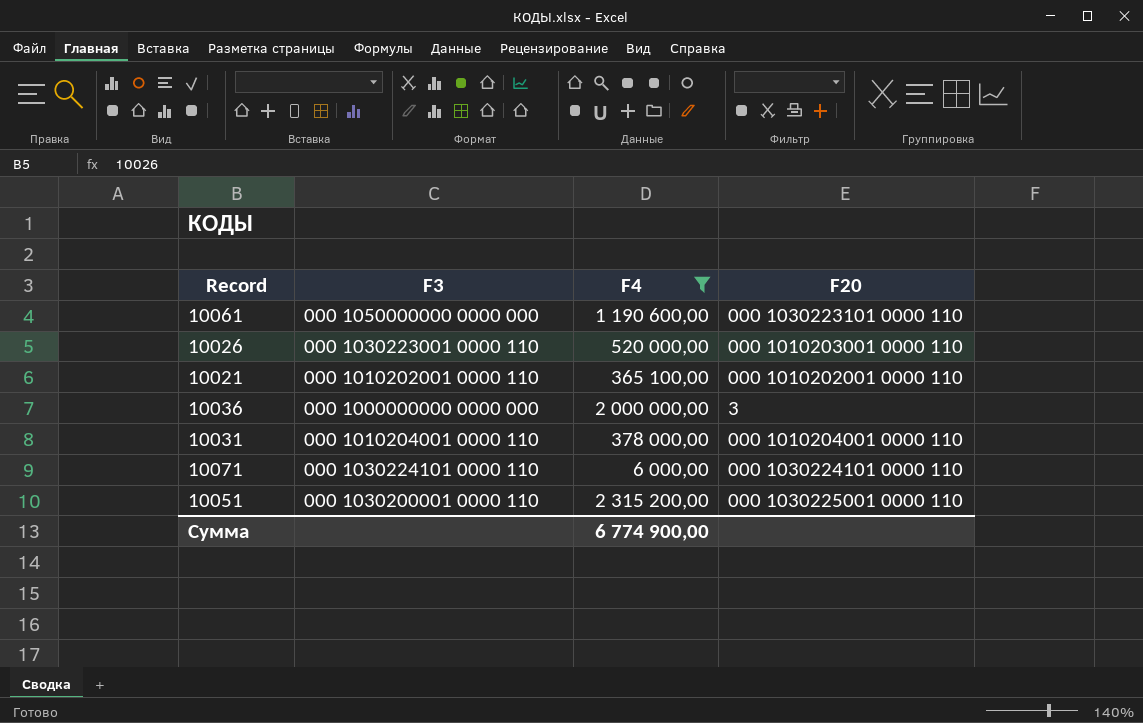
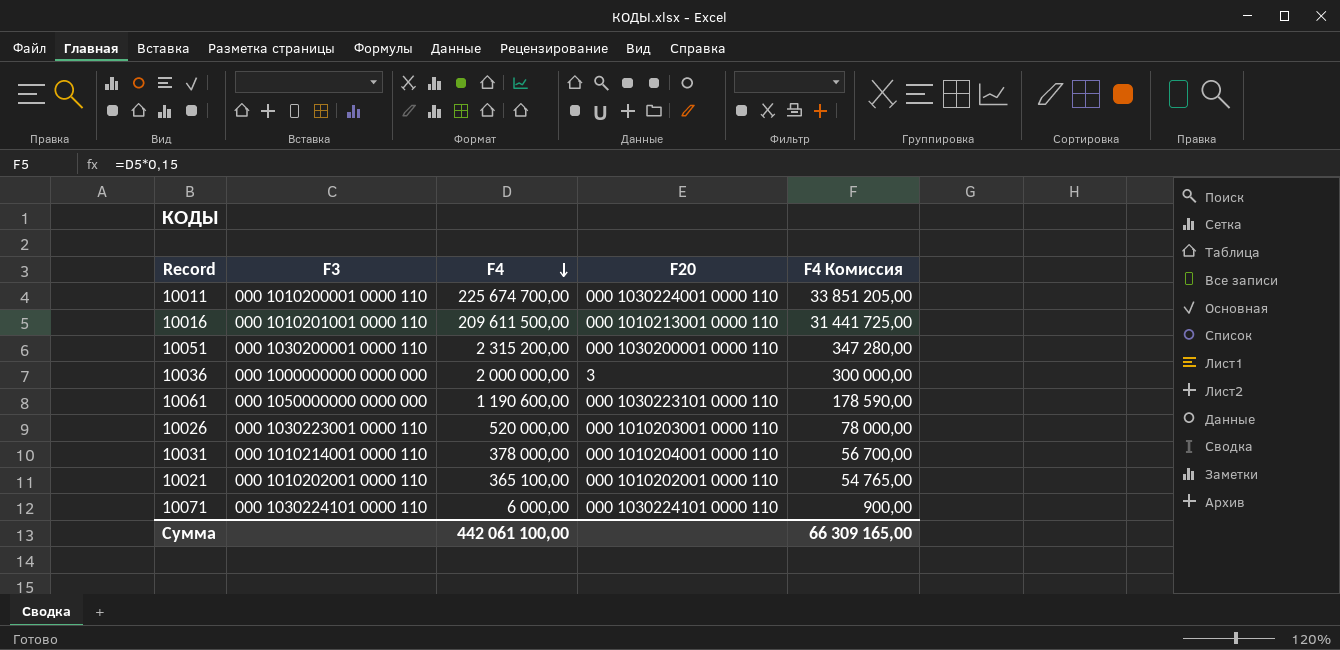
filter: F4 <= 2 315 200,00 -> none
row order: none -> F4 descending
column F4 Комиссия | formula: none -> [F4] * 0,15
10051 | F20: 000 1030225001 0000 110 -> 000 1030200001 0000 110
10031 | F3: 000 1010204001 0000 110 -> 000 1010214001 0000 110
Сумма | F4: 6 774 900,00 -> 442 061 100,00

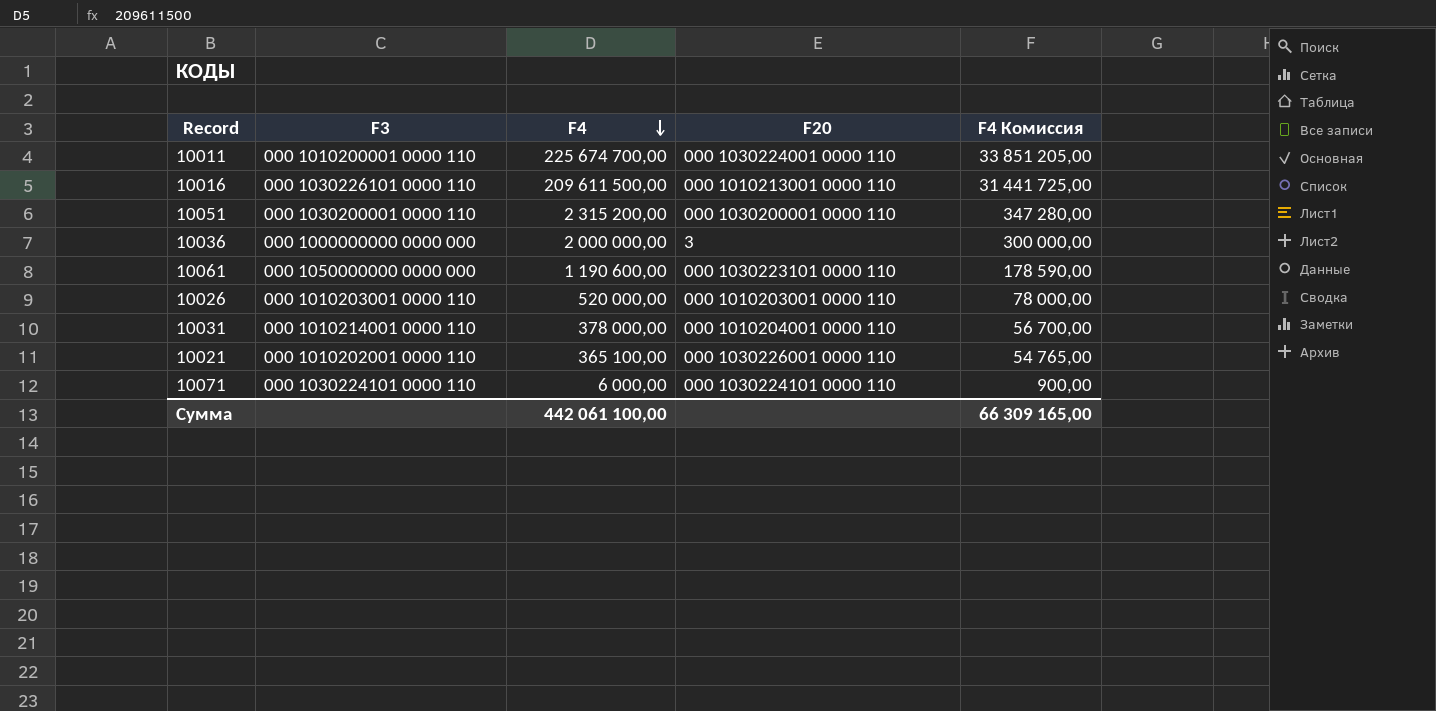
10016 | F3: 000 1010201001 0000 110 -> 000 1030226101 0000 110
10026 | F3: 000 1030223001 0000 110 -> 000 1010203001 0000 110
10021 | F20: 000 1010202001 0000 110 -> 000 1030226001 0000 110

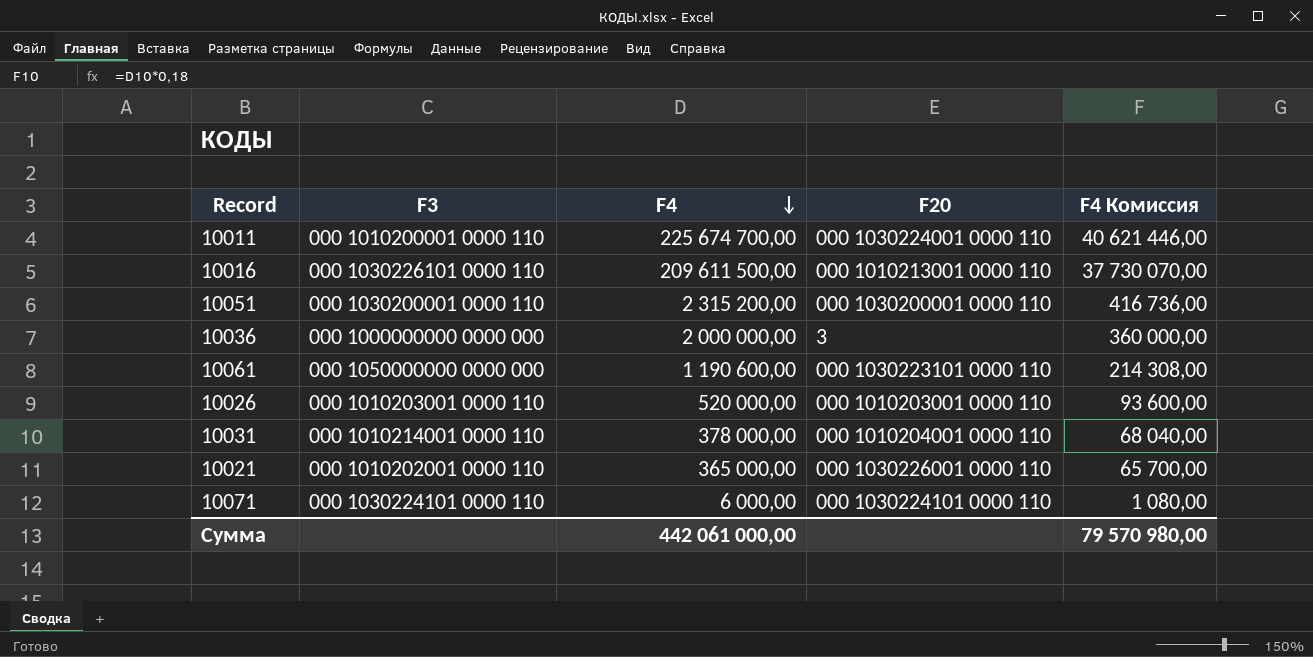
column F4 Комиссия | formula: [F4] * 0,15 -> [F4] * 0,18
10021 | F4: 365 100,00 -> 365 000,00
Сумма | F4: 442 061 100,00 -> 442 061 000,00
Сумма | F4 Комиссия: 66 309 165,00 -> 79 570 980,00

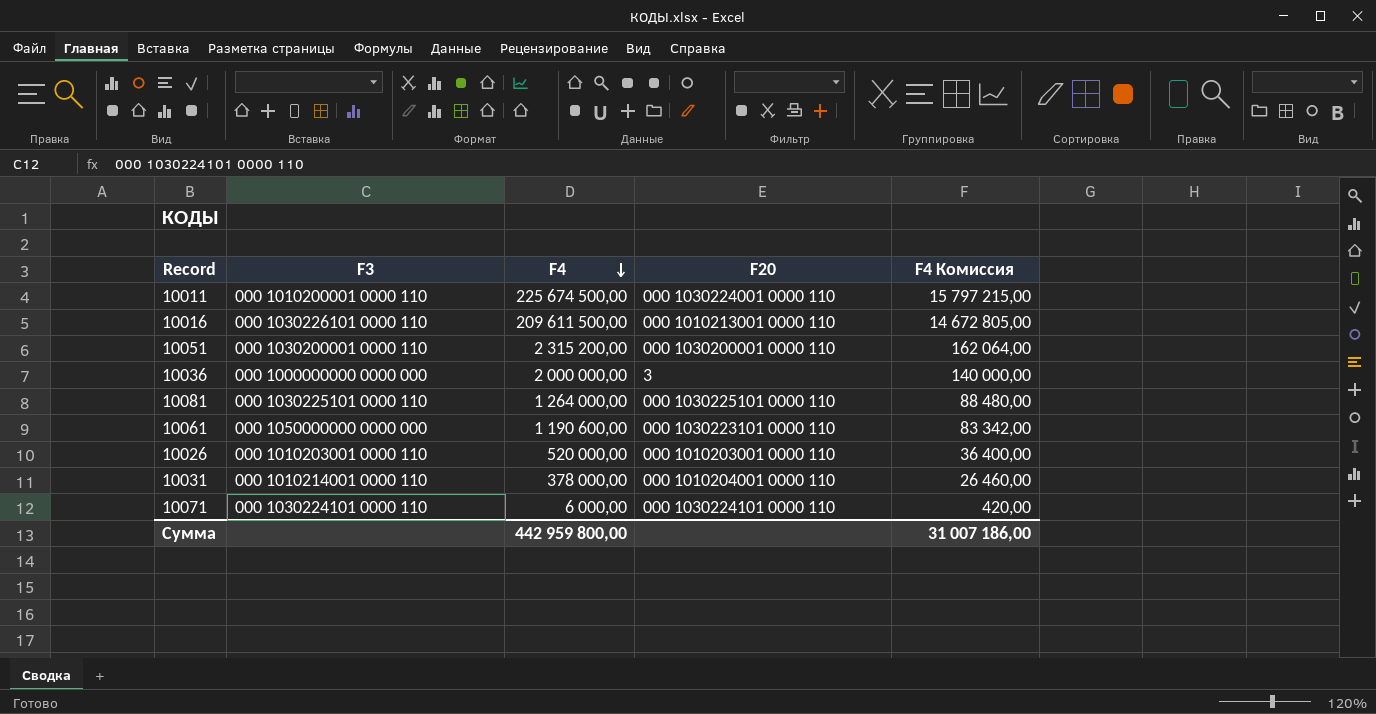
column F4 Комиссия | formula: [F4] * 0,18 -> [F4] * 0,07
row 10021: 000 1010202001 0000 110 | 365 000,00 | 000 1030226001 0000 110 | 65 700,00 -> none
10011 | F4: 225 674 700,00 -> 225 674 500,00
row 10081: none -> 000 1030225101 0000 110 | 1 264 000,00 | 000 1030225101 0000 110 | 88 480,00
Сумма | F4: 442 061 000,00 -> 442 959 800,00
Сумма | F4 Комиссия: 79 570 980,00 -> 31 007 186,00

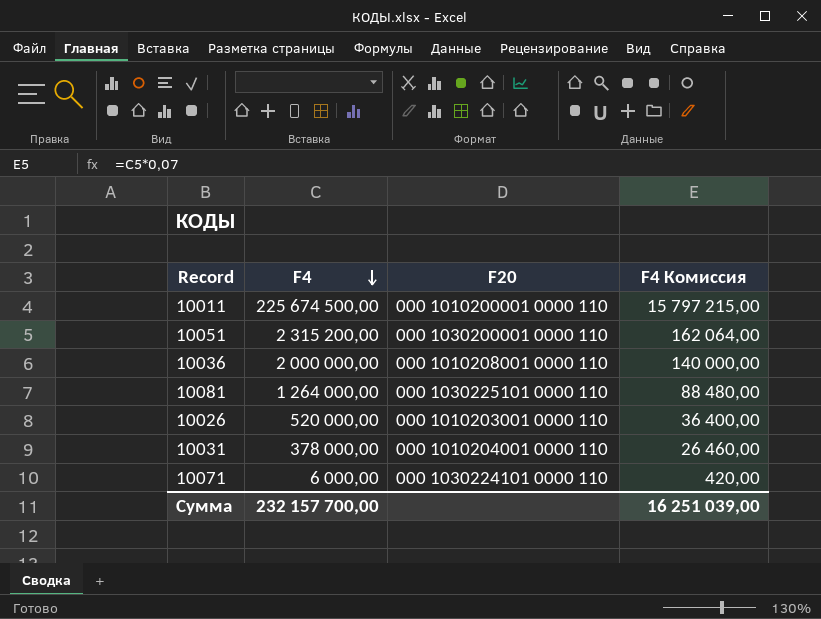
column F3 | position: 2 -> none
row 10016: 000 1030226101 0000 110 | 209 611 500,00 | 000 1010213001 0000 110 | 14 672 805,00 -> none
row 10061: 000 1050000000 0000 000 | 1 190 600,00 | 000 1030223101 0000 110 | 83 342,00 -> none
10011 | F20: 000 1030224001 0000 110 -> 000 1010200001 0000 110
10036 | F20: 3 -> 000 1010208001 0000 110
Сумма | F4: 442 959 800,00 -> 232 157 700,00
Сумма | F4 Комиссия: 31 007 186,00 -> 16 251 039,00

